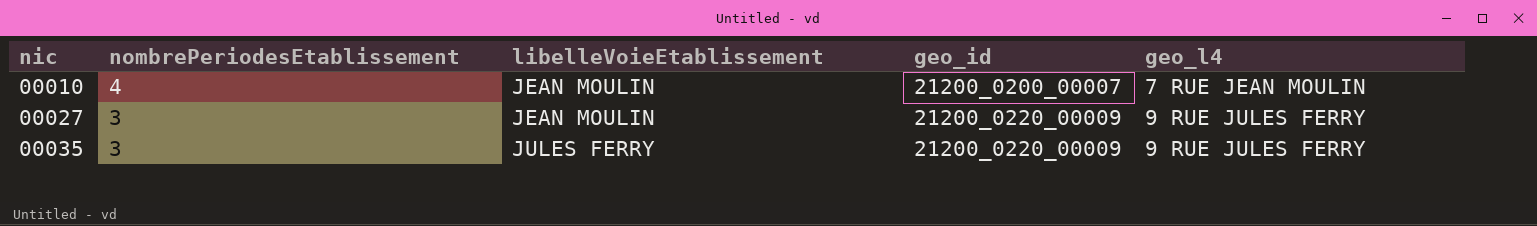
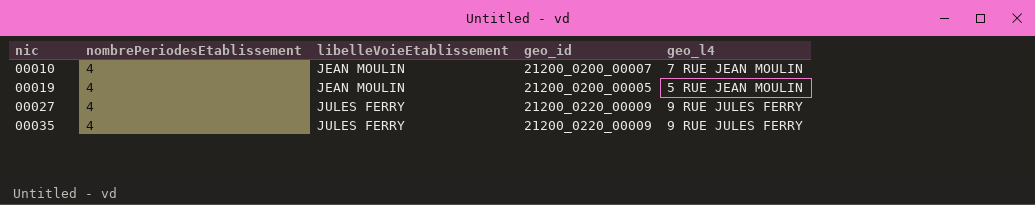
row 00019: none -> 4 | JEAN MOULIN | 21200_0200_00005 | 5 RUE JEAN MOULIN
00027 | nombrePeriodesEtablissement: 3 -> 4
00027 | libelleVoieEtablissement: JEAN MOULIN -> JULES FERRY
00035 | nombrePeriodesEtablissement: 3 -> 4

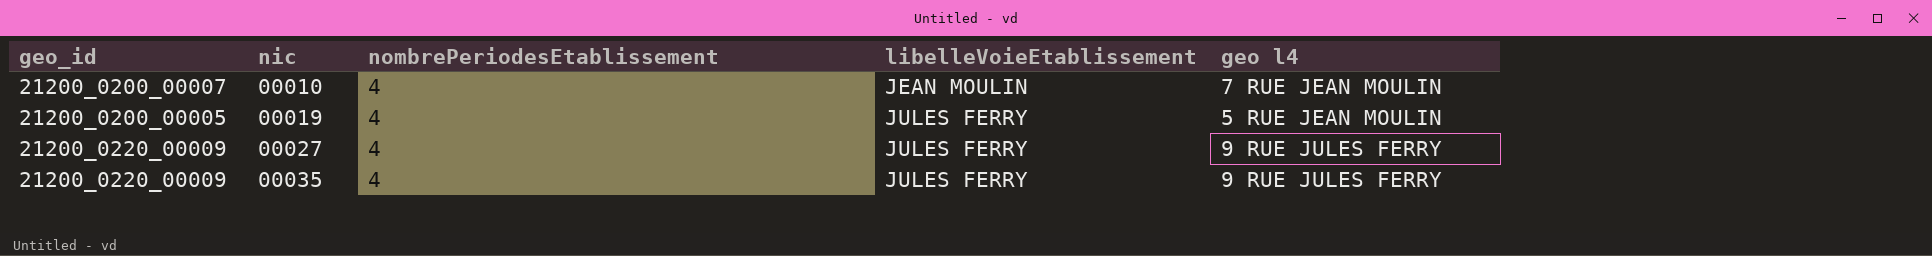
column geo_id | position: 4 -> 1
column name: geo_l4 -> geo l4
00019 | libelleVoieEtablissement: JEAN MOULIN -> JULES FERRY

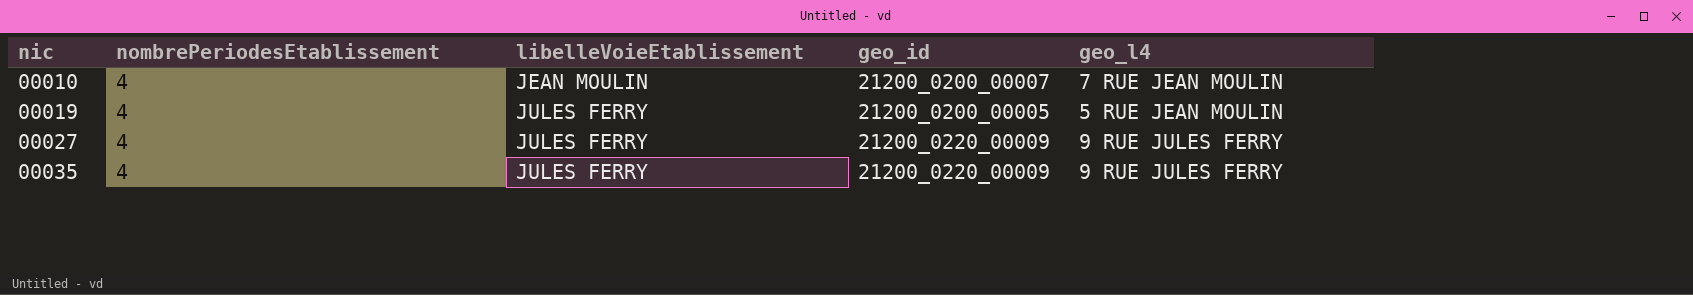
column geo_id | position: 1 -> 4
column name: geo l4 -> geo_l4

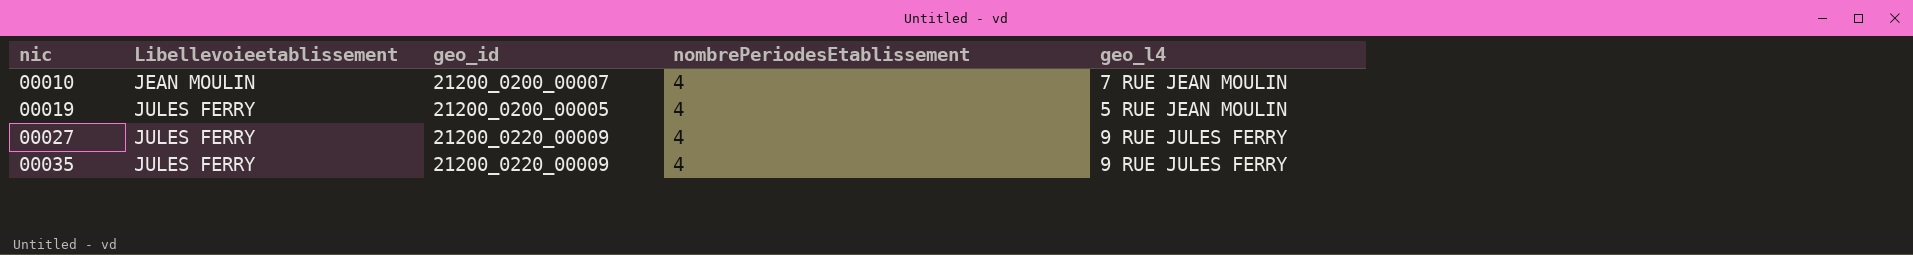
column name: libelleVoieEtablissement -> Libellevoieetablissement
column nombrePeriodesEtablissement | position: 2 -> 4

